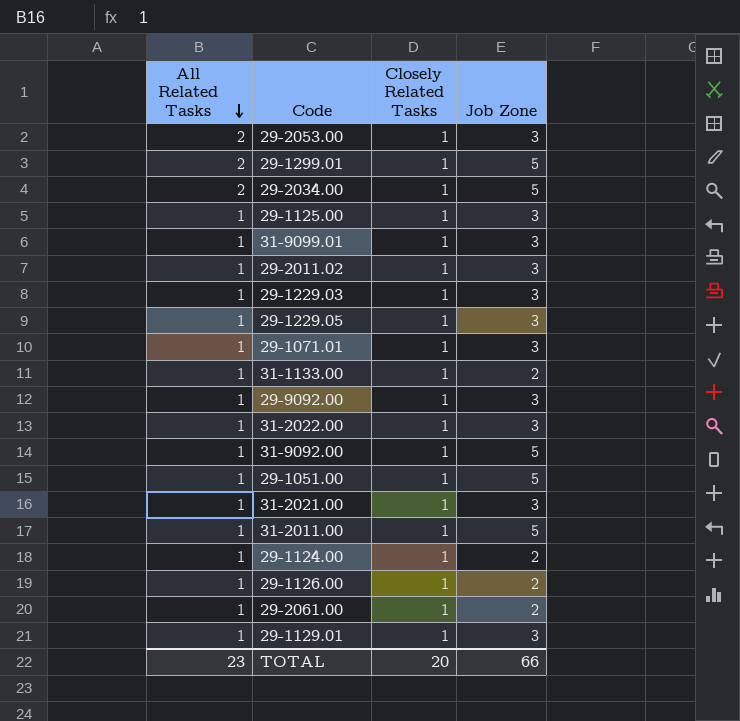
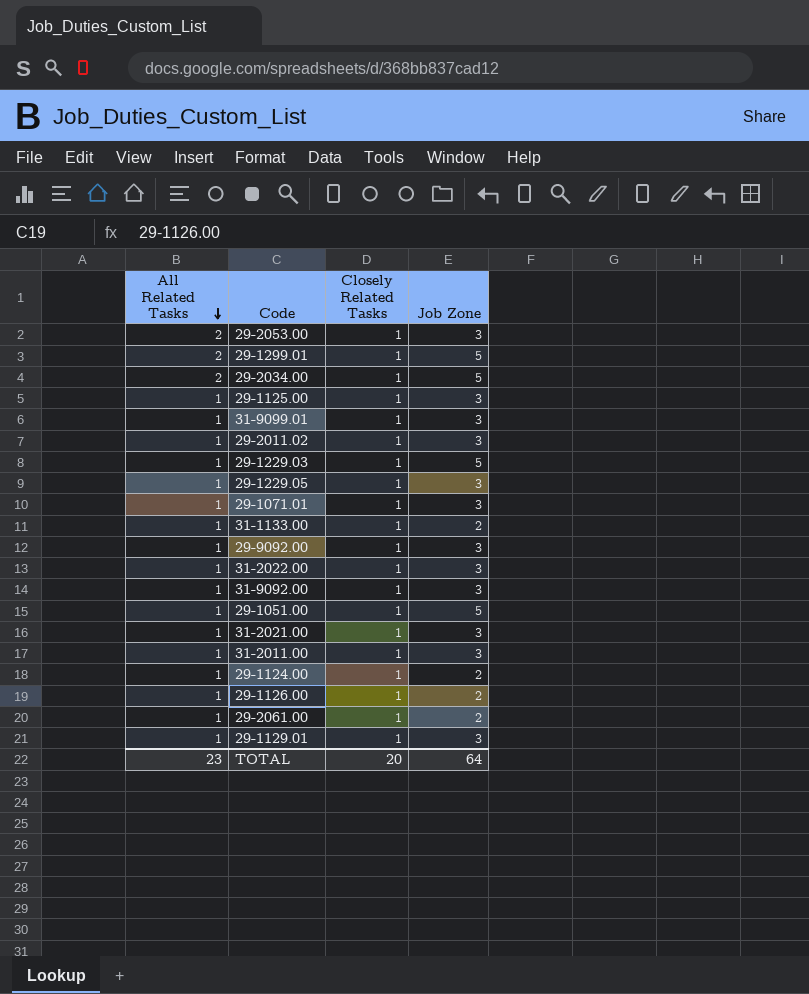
29-1229.03 | Job Zone: 3 -> 5
31-9092.00 | Job Zone: 5 -> 3
31-2011.00 | Job Zone: 5 -> 3
TOTAL | Job Zone: 66 -> 64

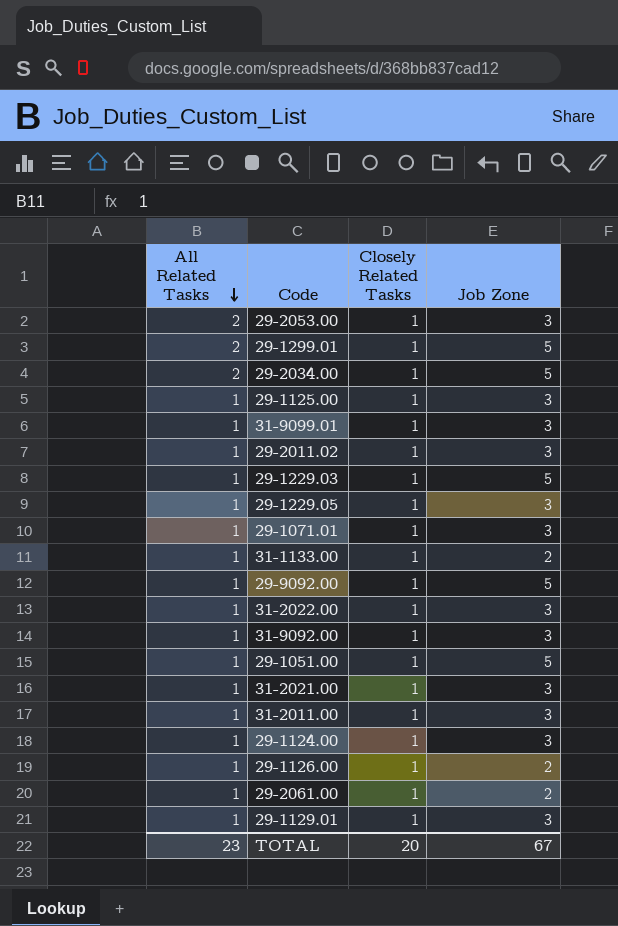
29-9092.00 | Job Zone: 3 -> 5
29-1124.00 | Job Zone: 2 -> 3
TOTAL | Job Zone: 64 -> 67

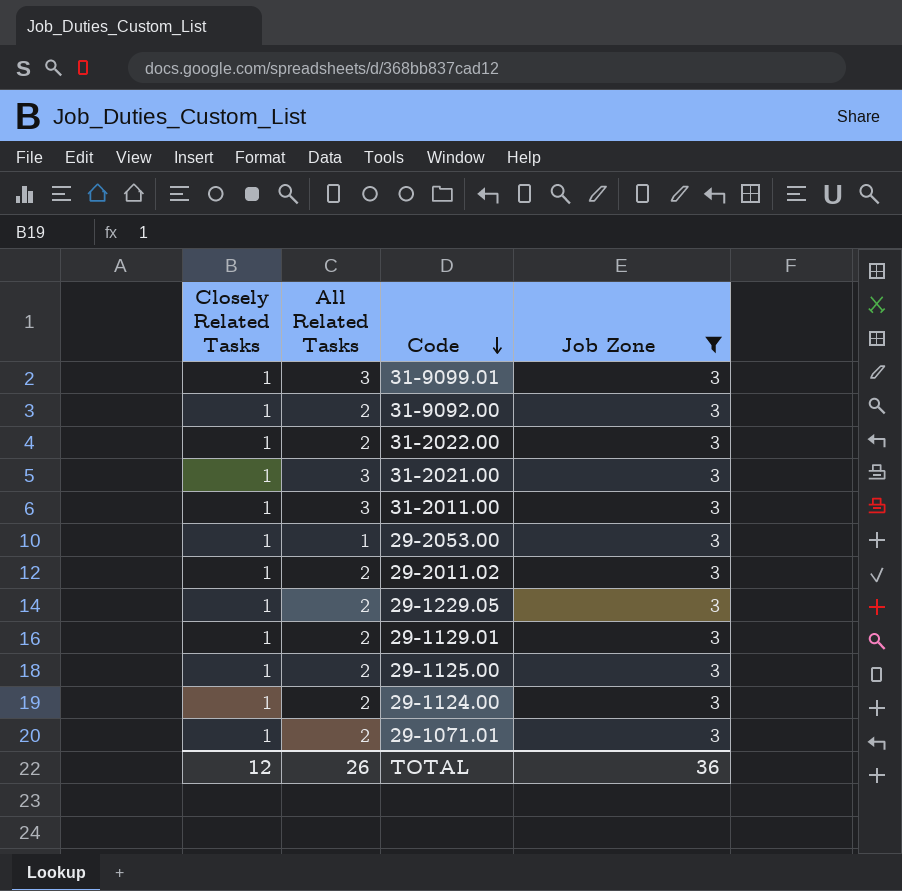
filter: none -> Job Zone = 3
row order: All Related Tasks descending -> Code descending
column Closely Related Tasks | position: 3 -> 1
31-9099.01 | All Related Tasks: 1 -> 3
31-9092.00 | All Related Tasks: 1 -> 2
31-2022.00 | All Related Tasks: 1 -> 2
31-2021.00 | All Related Tasks: 1 -> 3
31-2011.00 | All Related Tasks: 1 -> 3
29-2053.00 | All Related Tasks: 2 -> 1
29-2011.02 | All Related Tasks: 1 -> 2
29-1229.05 | All Related Tasks: 1 -> 2
29-1129.01 | All Related Tasks: 1 -> 2
29-1125.00 | All Related Tasks: 1 -> 2
29-1124.00 | All Related Tasks: 1 -> 2
29-1071.01 | All Related Tasks: 1 -> 2
TOTAL | Closely Related Tasks: 20 -> 12
TOTAL | All Related Tasks: 23 -> 26
TOTAL | Job Zone: 67 -> 36

